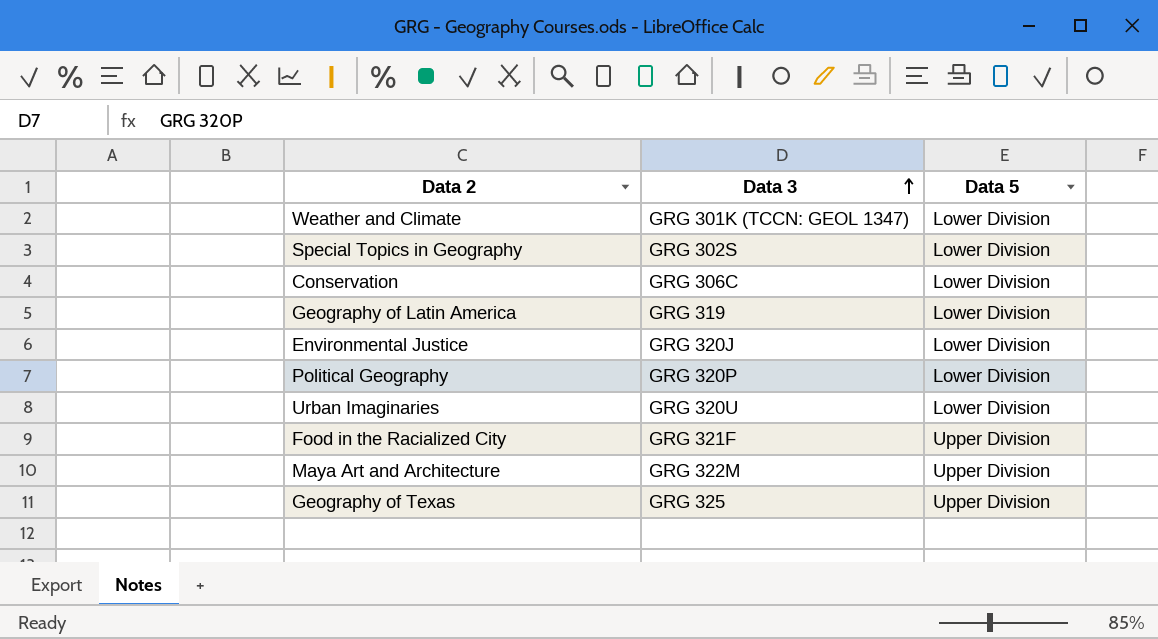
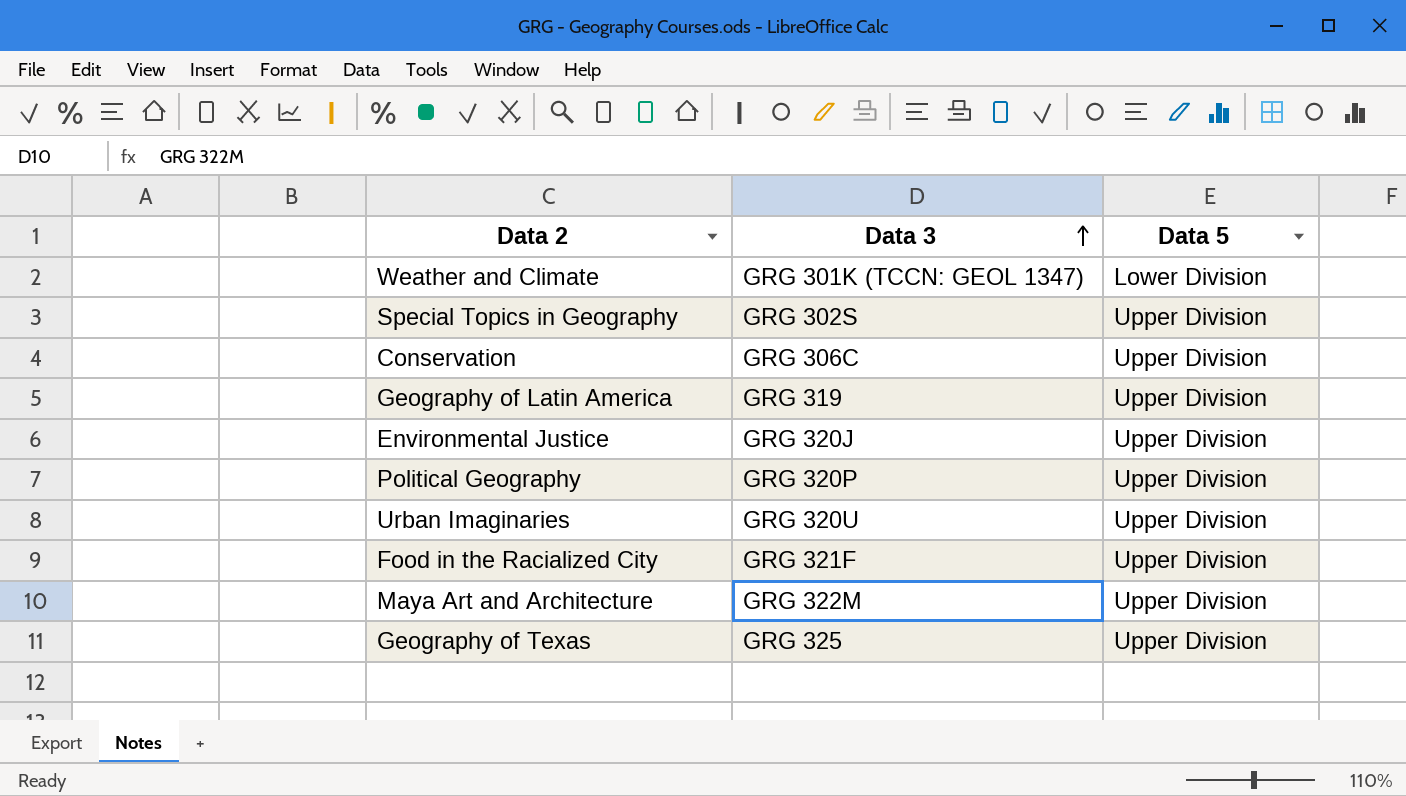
Special Topics in Geography | Data 5: Lower Division -> Upper Division
Conservation | Data 5: Lower Division -> Upper Division
Geography of Latin America | Data 5: Lower Division -> Upper Division
Environmental Justice | Data 5: Lower Division -> Upper Division
Political Geography | Data 5: Lower Division -> Upper Division
Urban Imaginaries | Data 5: Lower Division -> Upper Division

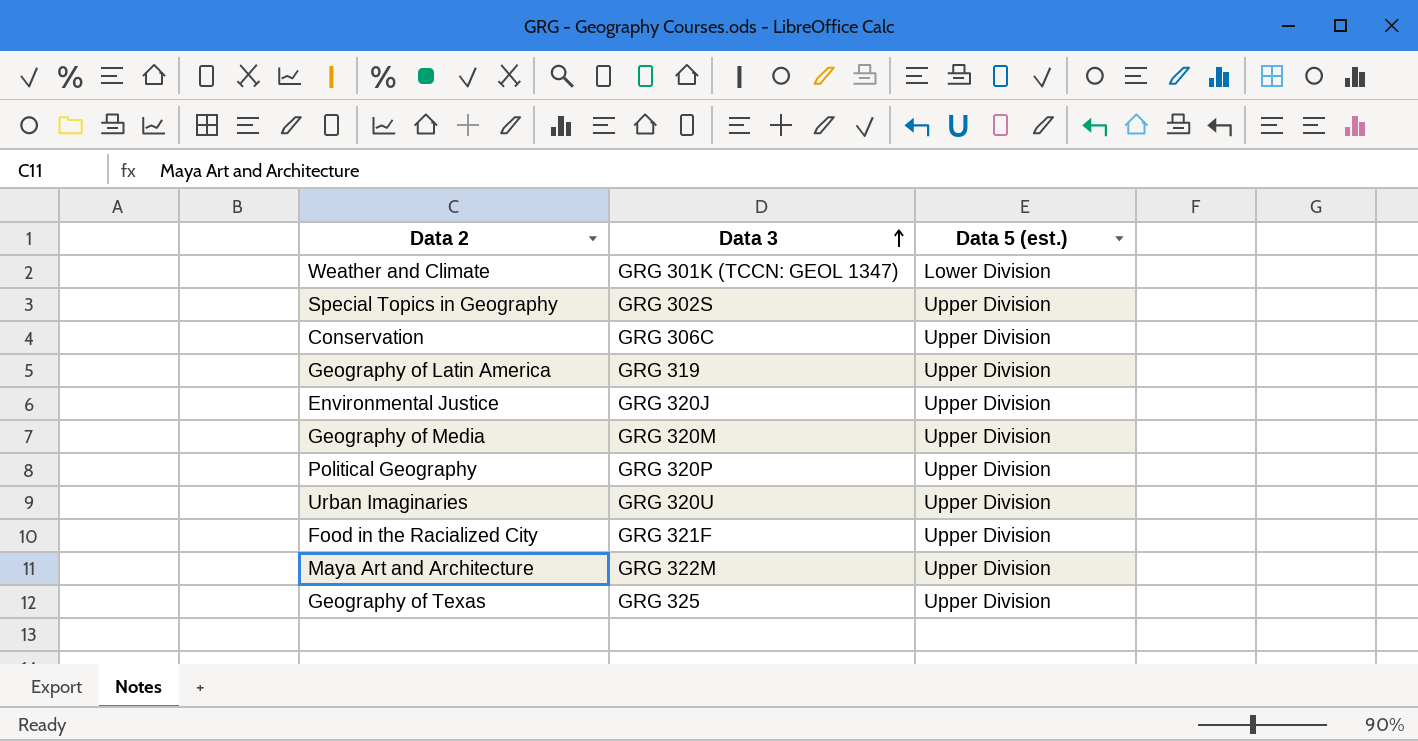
column name: Data 5 -> Data 5 (est.)
row Geography of Media: none -> GRG 320M | Upper Division

